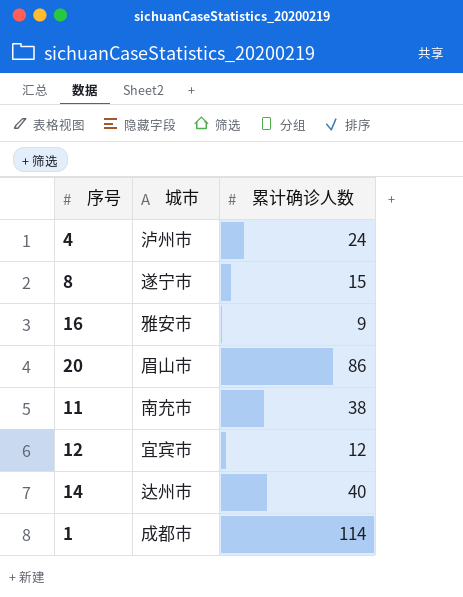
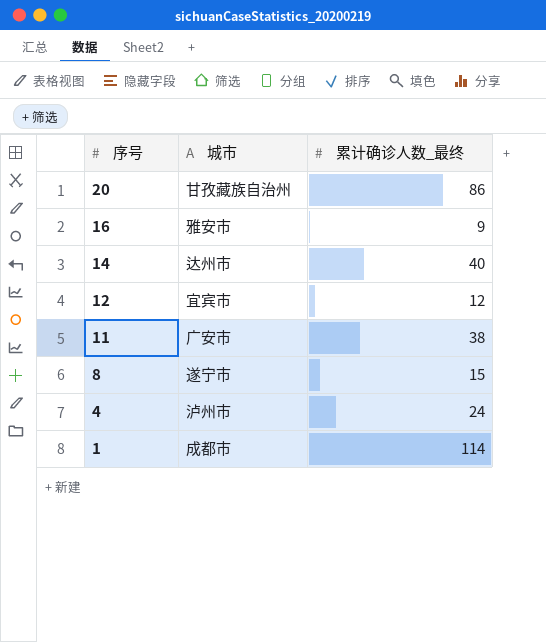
row order: none -> 序号 descending
column name: 累计确诊人数 -> 累计确诊人数_最终
20 | 城市: 眉山市 -> 甘孜藏族自治州
11 | 城市: 南充市 -> 广安市

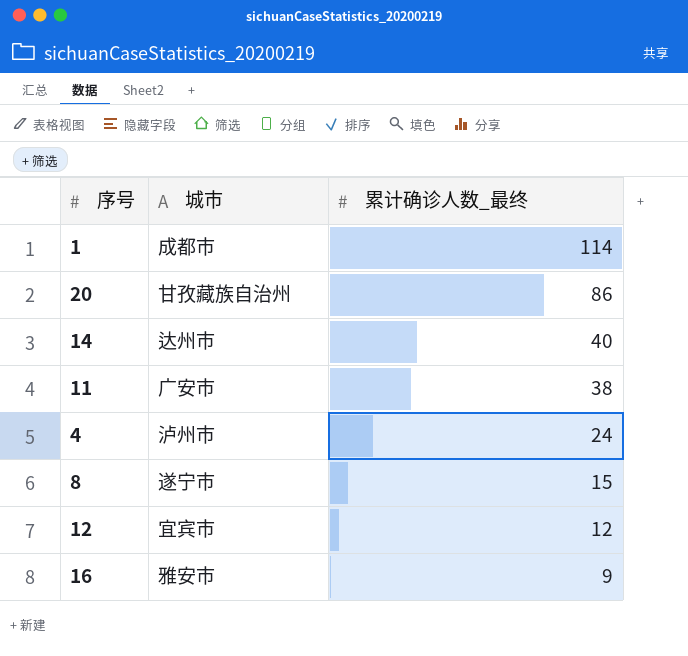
row order: 序号 descending -> 累计确诊人数_最终 descending

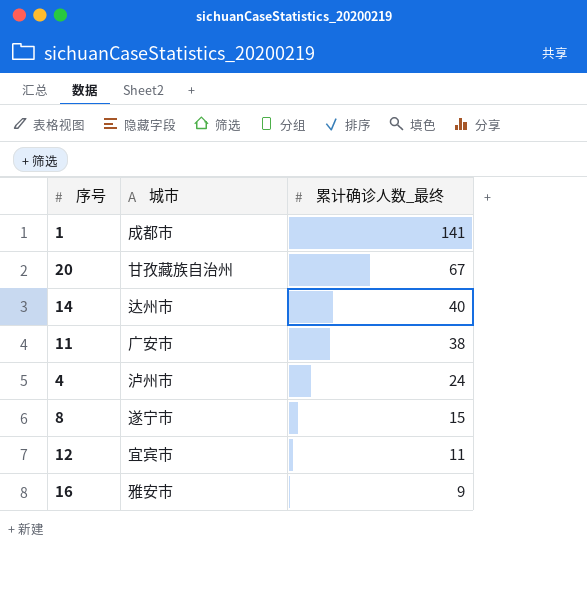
1 | 累计确诊人数_最终: 114 -> 141
20 | 累计确诊人数_最终: 86 -> 67
12 | 累计确诊人数_最终: 12 -> 11

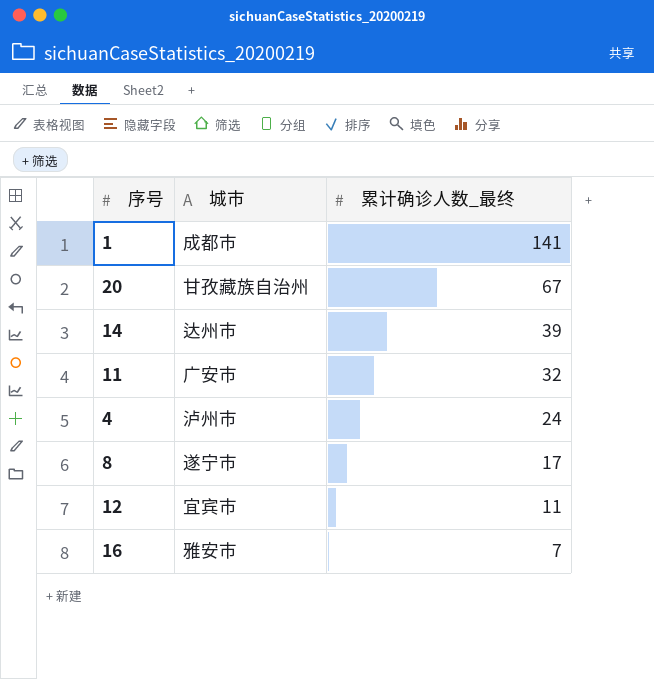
14 | 累计确诊人数_最终: 40 -> 39
11 | 累计确诊人数_最终: 38 -> 32
8 | 累计确诊人数_最终: 15 -> 17
16 | 累计确诊人数_最终: 9 -> 7

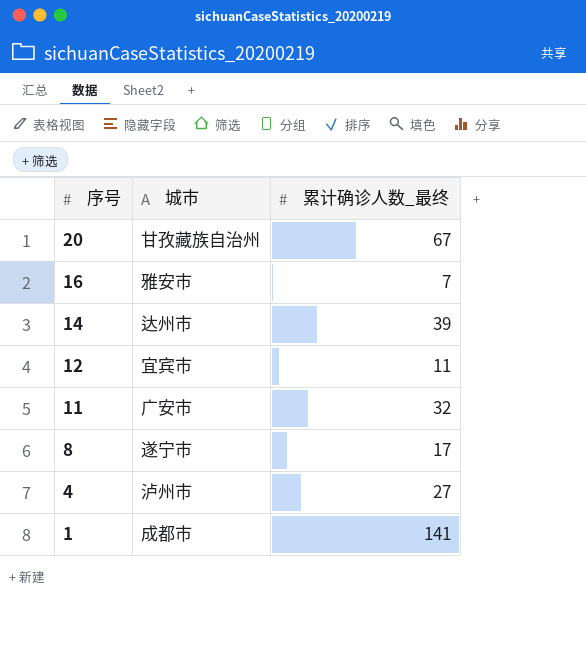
row order: 累计确诊人数_最终 descending -> 序号 descending
4 | 累计确诊人数_最终: 24 -> 27

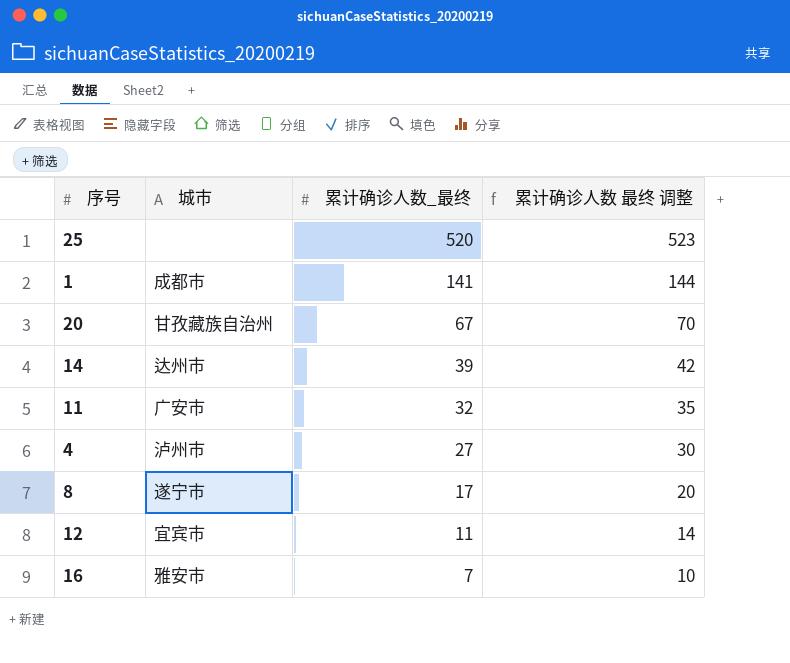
row order: 序号 descending -> 累计确诊人数_最终 descending
column 累计确诊人数 最终 调整 | formula: none -> [累计确诊人数_最终] + 3
row 25: none -> none | 520 | 523

